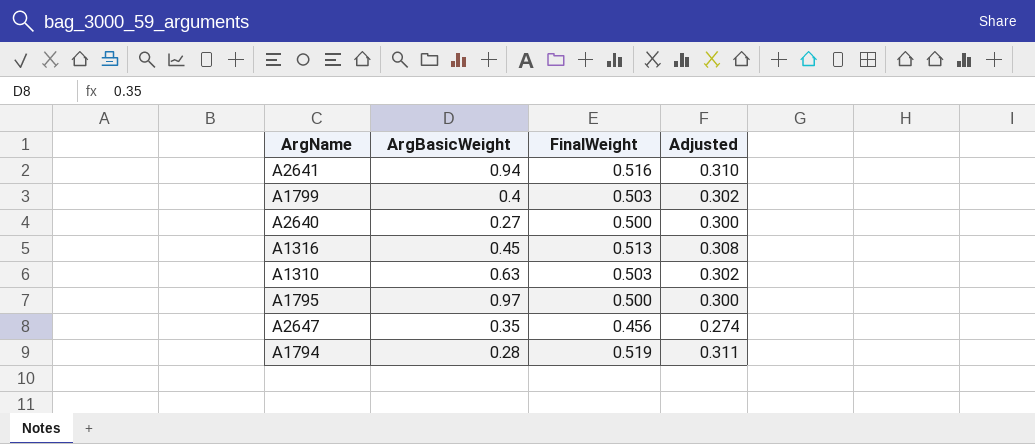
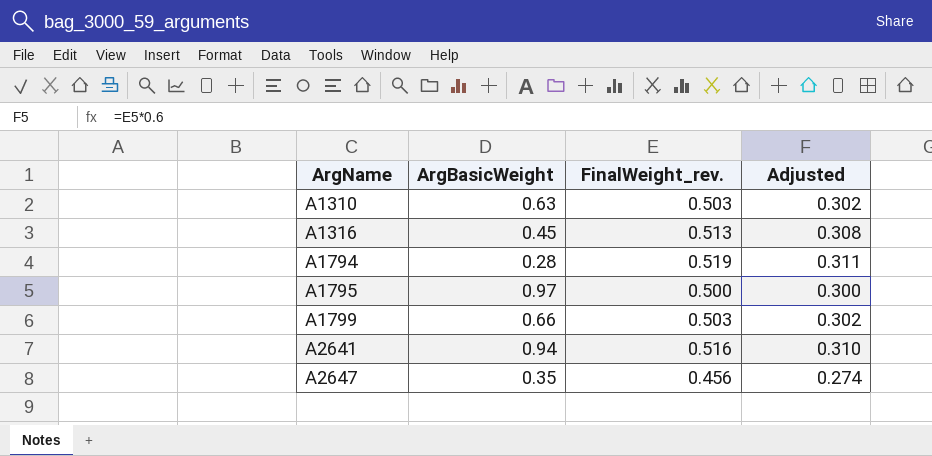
row order: none -> ArgName ascending
column name: FinalWeight -> FinalWeight_rev.
row A2640: 0.27 | 0.500 | 0.300 -> none
A1799 | ArgBasicWeight: 0.4 -> 0.66

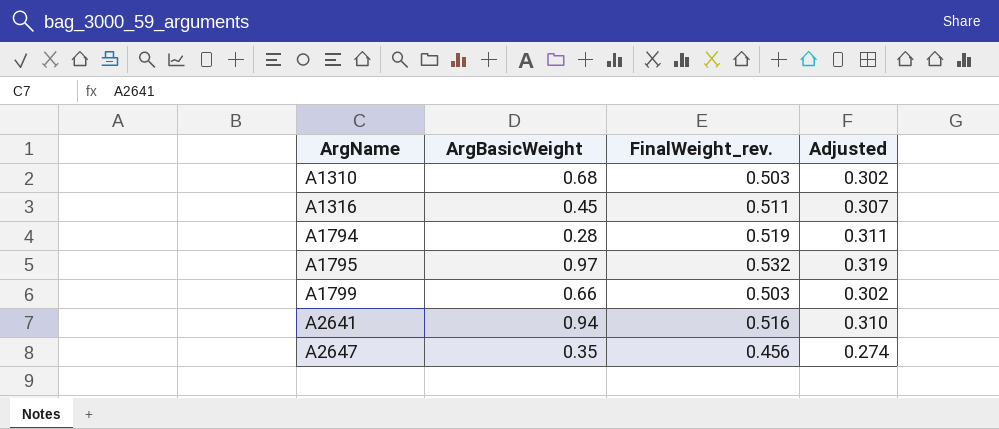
A1310 | ArgBasicWeight: 0.63 -> 0.68
A1316 | FinalWeight_rev.: 0.513 -> 0.511
A1316 | Adjusted: 0.308 -> 0.307
A1795 | FinalWeight_rev.: 0.500 -> 0.532
A1795 | Adjusted: 0.300 -> 0.319

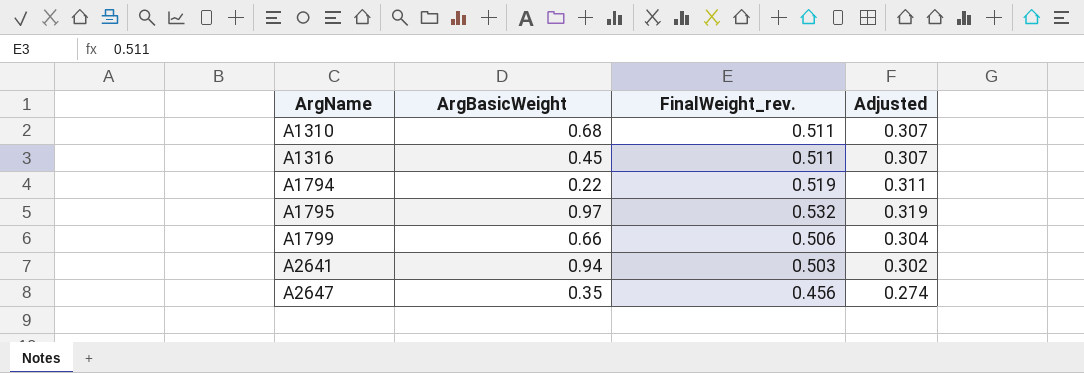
A1310 | FinalWeight_rev.: 0.503 -> 0.511
A1310 | Adjusted: 0.302 -> 0.307
A1794 | ArgBasicWeight: 0.28 -> 0.22
A1799 | FinalWeight_rev.: 0.503 -> 0.506
A1799 | Adjusted: 0.302 -> 0.304
A2641 | FinalWeight_rev.: 0.516 -> 0.503
A2641 | Adjusted: 0.310 -> 0.302

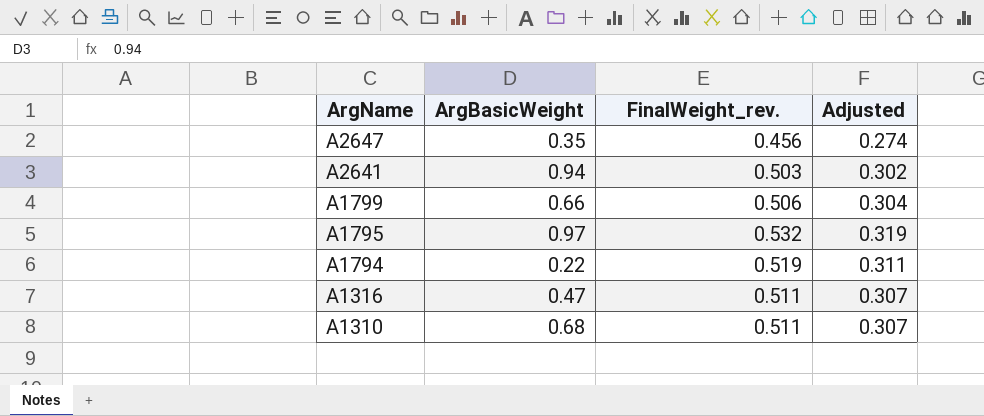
row order: ArgName ascending -> ArgName descending
A1316 | ArgBasicWeight: 0.45 -> 0.47

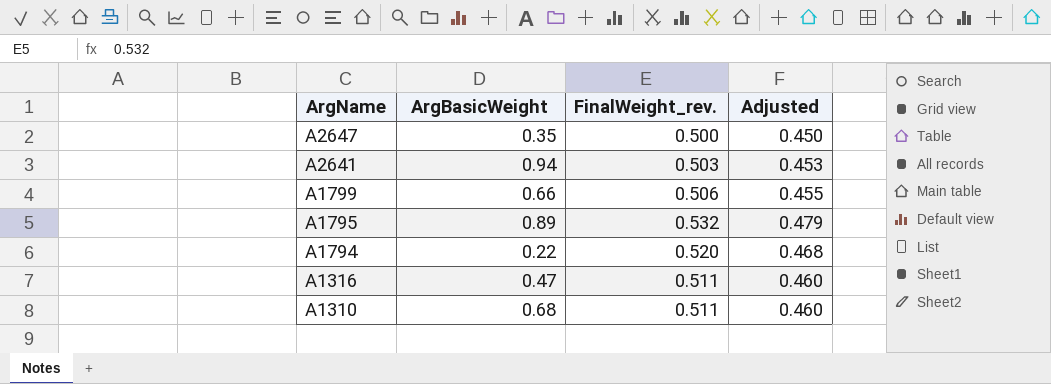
column Adjusted | formula: [FinalWeight_rev.] * 0.6 -> [FinalWeight_rev.] * 0.9
A2647 | FinalWeight_rev.: 0.456 -> 0.500
A1795 | ArgBasicWeight: 0.97 -> 0.89
A1794 | FinalWeight_rev.: 0.519 -> 0.520

